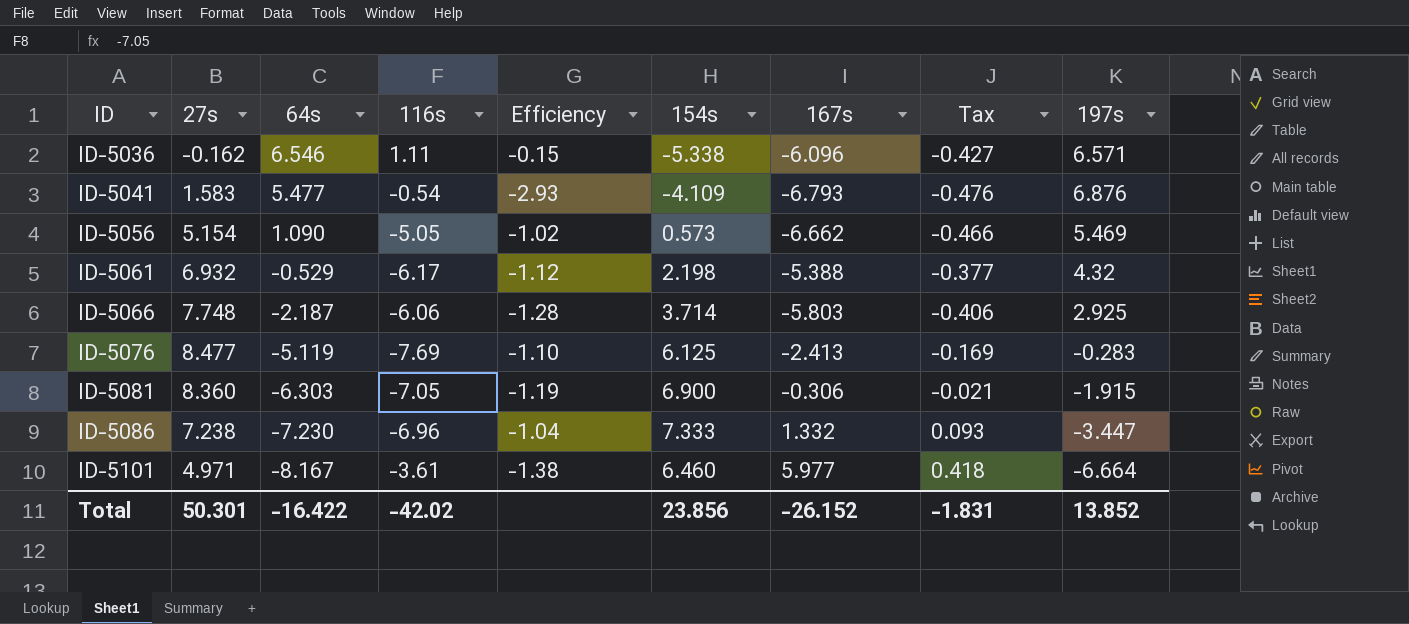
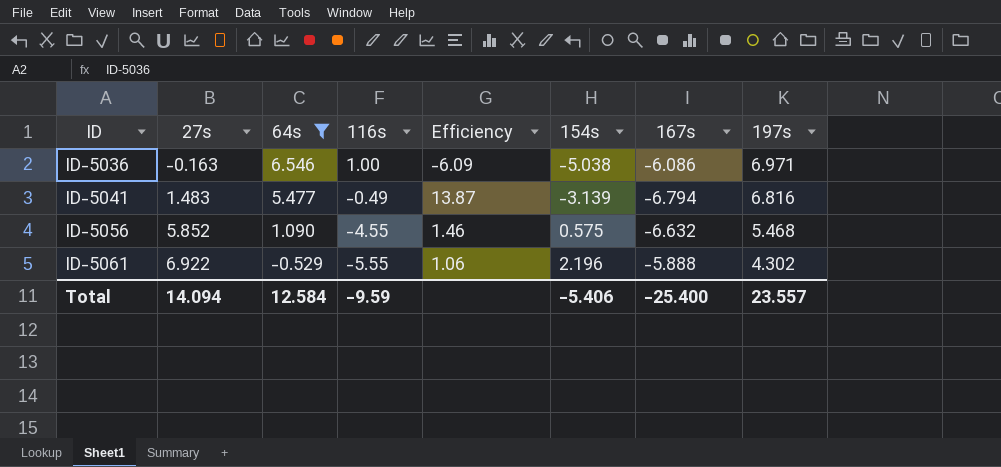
filter: none -> 64s >= -0.529
column Tax | formula: [167s] * 0.07 -> none
column Efficiency | formula: [27s] / [116s] -> [167s] / [116s]
ID-5036 | 27s: -0.162 -> -0.163
ID-5036 | 116s: 1.11 -> 1.00
ID-5036 | 154s: -5.338 -> -5.038
ID-5036 | 167s: -6.096 -> -6.086
ID-5036 | 197s: 6.571 -> 6.971
ID-5041 | 27s: 1.583 -> 1.483
ID-5041 | 116s: -0.54 -> -0.49
ID-5041 | 154s: -4.109 -> -3.139
ID-5041 | 167s: -6.793 -> -6.794
ID-5041 | 197s: 6.876 -> 6.816
ID-5056 | 27s: 5.154 -> 5.852
ID-5056 | 116s: -5.05 -> -4.55
ID-5056 | 154s: 0.573 -> 0.575
ID-5056 | 167s: -6.662 -> -6.632
ID-5056 | 197s: 5.469 -> 5.468
ID-5061 | 27s: 6.932 -> 6.922
ID-5061 | 116s: -6.17 -> -5.55
ID-5061 | 154s: 2.198 -> 2.196
ID-5061 | 167s: -5.388 -> -5.888
ID-5061 | 197s: 4.32 -> 4.302
Total | 27s: 50.301 -> 14.094
Total | 64s: -16.422 -> 12.584
Total | 116s: -42.02 -> -9.59
Total | 154s: 23.856 -> -5.406
Total | 167s: -26.152 -> -25.400
Total | 197s: 13.852 -> 23.557

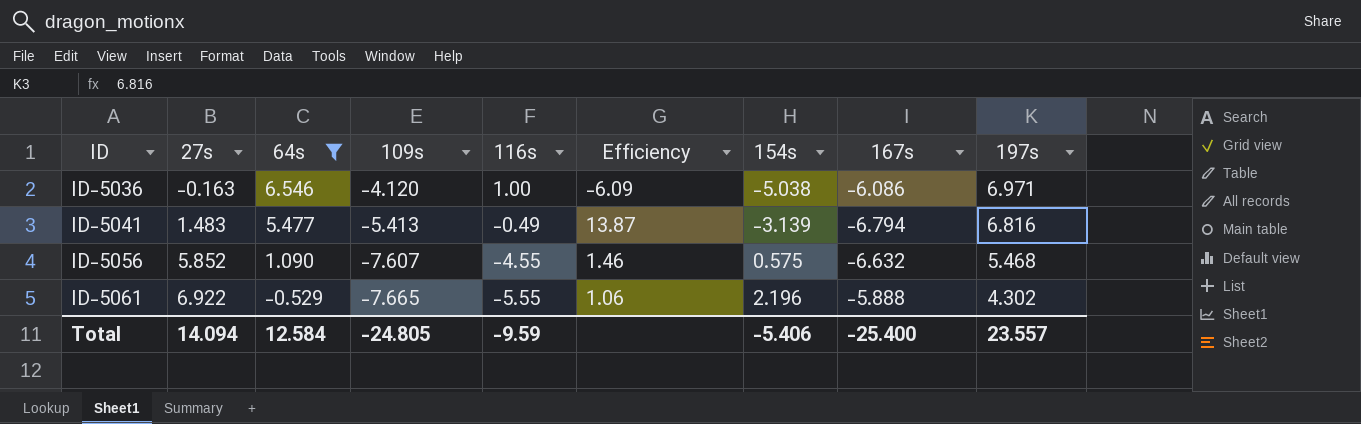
column 109s | position: none -> 4

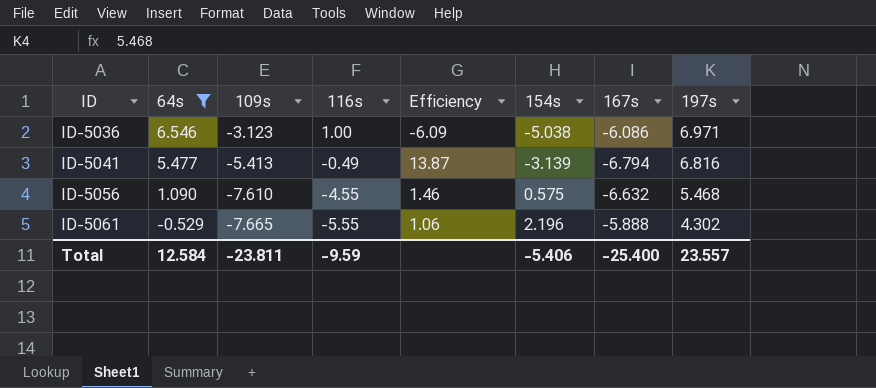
column 27s | position: 2 -> none
ID-5036 | 109s: -4.120 -> -3.123
ID-5056 | 109s: -7.607 -> -7.610
Total | 109s: -24.805 -> -23.811

